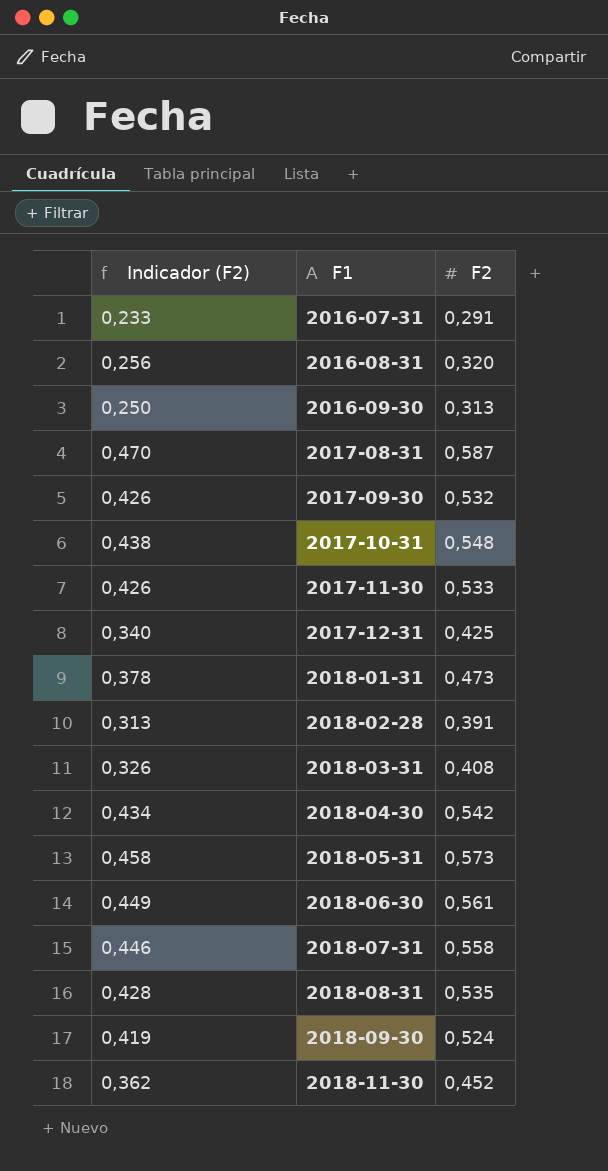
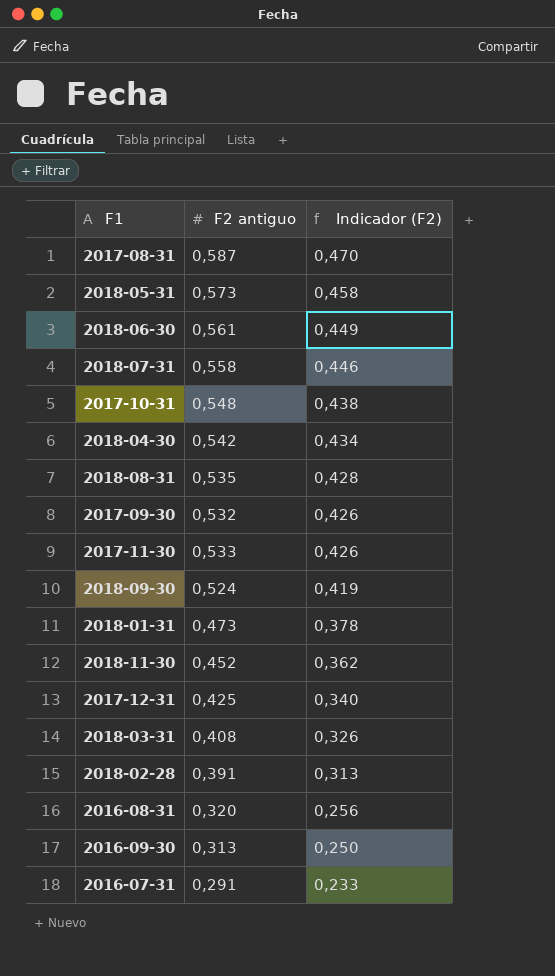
row order: F1 ascending -> Indicador (F2) descending
column name: F2 -> F2 antiguo
column Indicador (F2) | position: 1 -> 3

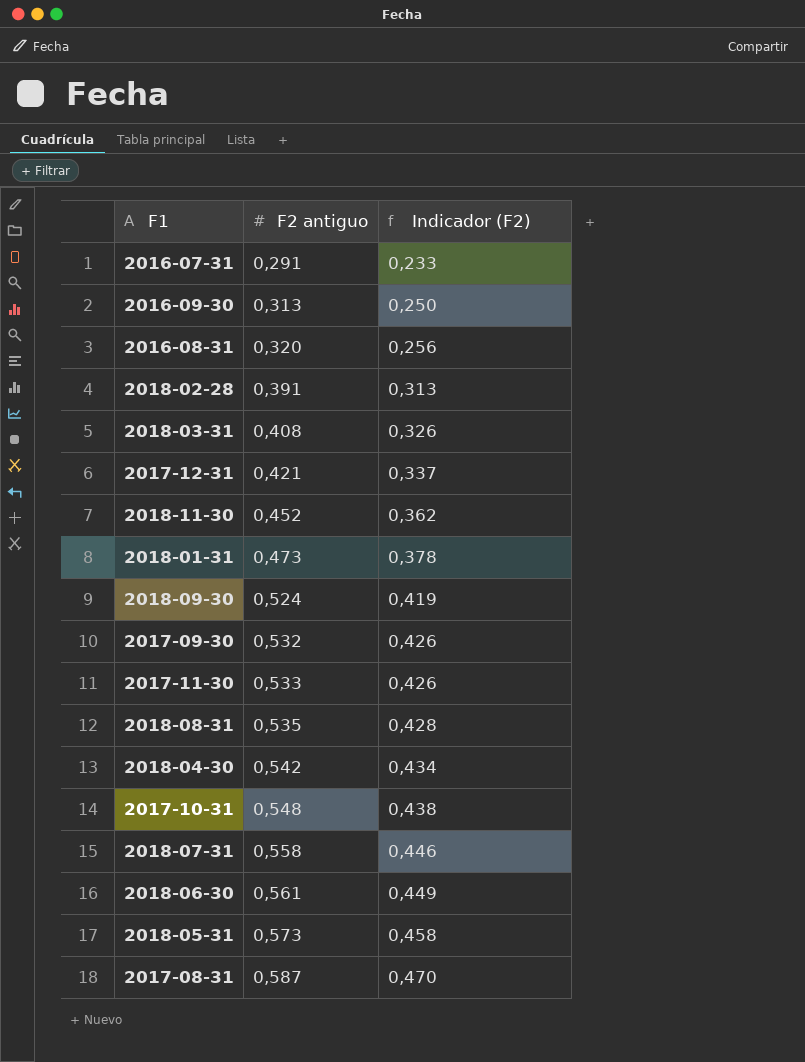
row order: Indicador (F2) descending -> F2 antiguo ascending
2017-12-31 | F2 antiguo: 0,425 -> 0,421
2017-12-31 | Indicador (F2): 0,340 -> 0,337

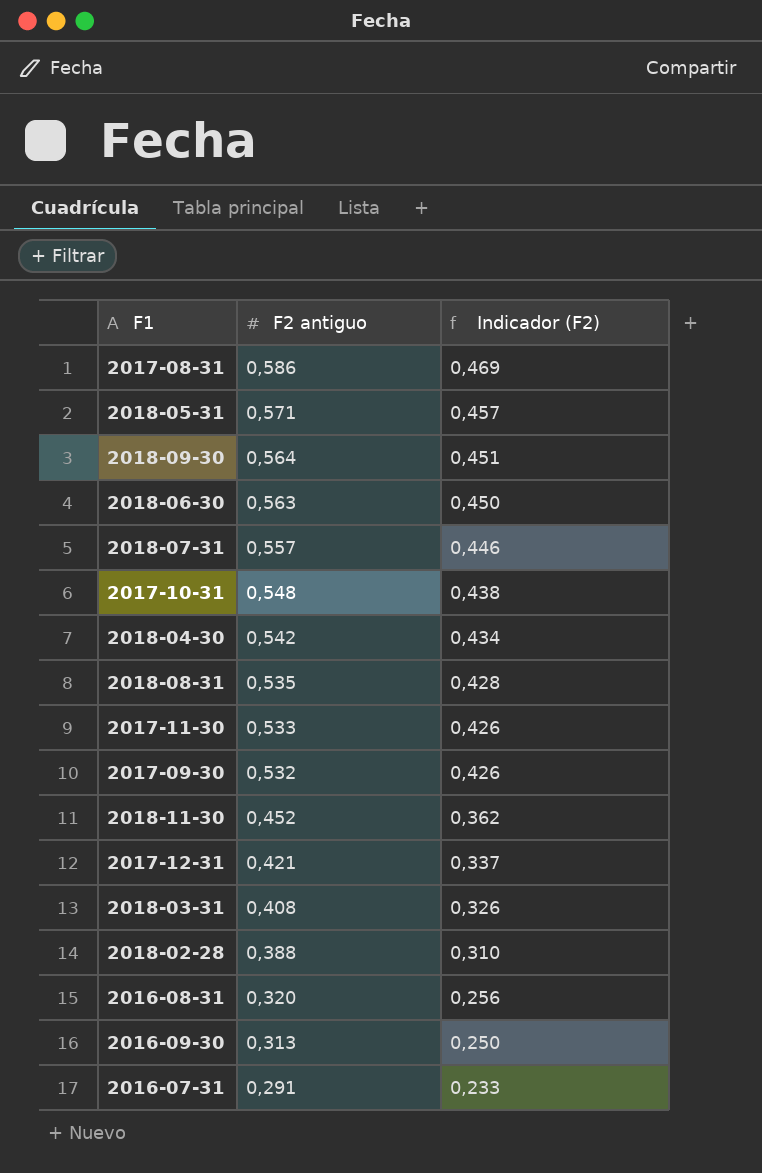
row order: F2 antiguo ascending -> F2 antiguo descending
row 2018-01-31: 0,473 | 0,378 -> none
2017-08-31 | F2 antiguo: 0,587 -> 0,586
2017-08-31 | Indicador (F2): 0,470 -> 0,469
2018-05-31 | F2 antiguo: 0,573 -> 0,571
2018-05-31 | Indicador (F2): 0,458 -> 0,457
2018-09-30 | F2 antiguo: 0,524 -> 0,564
2018-09-30 | Indicador (F2): 0,419 -> 0,451
2018-06-30 | F2 antiguo: 0,561 -> 0,563
2018-06-30 | Indicador (F2): 0,449 -> 0,450
2018-07-31 | F2 antiguo: 0,558 -> 0,557
2018-02-28 | F2 antiguo: 0,391 -> 0,388
2018-02-28 | Indicador (F2): 0,313 -> 0,310

